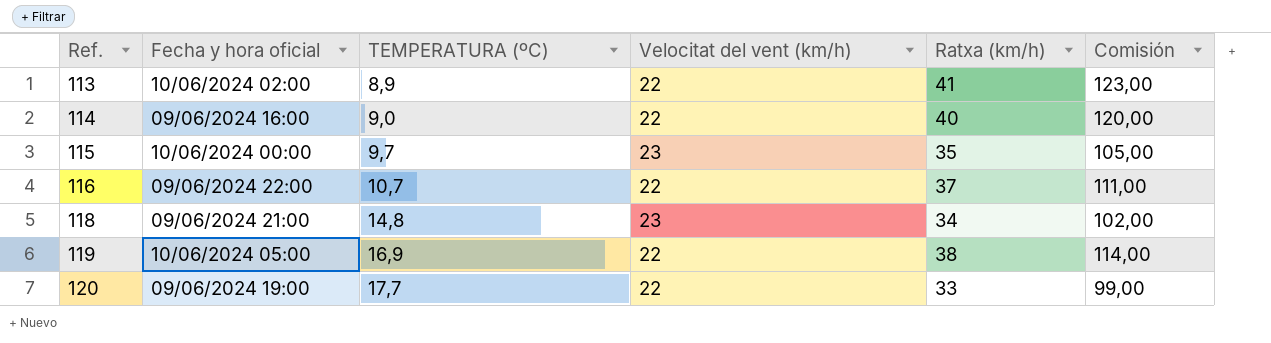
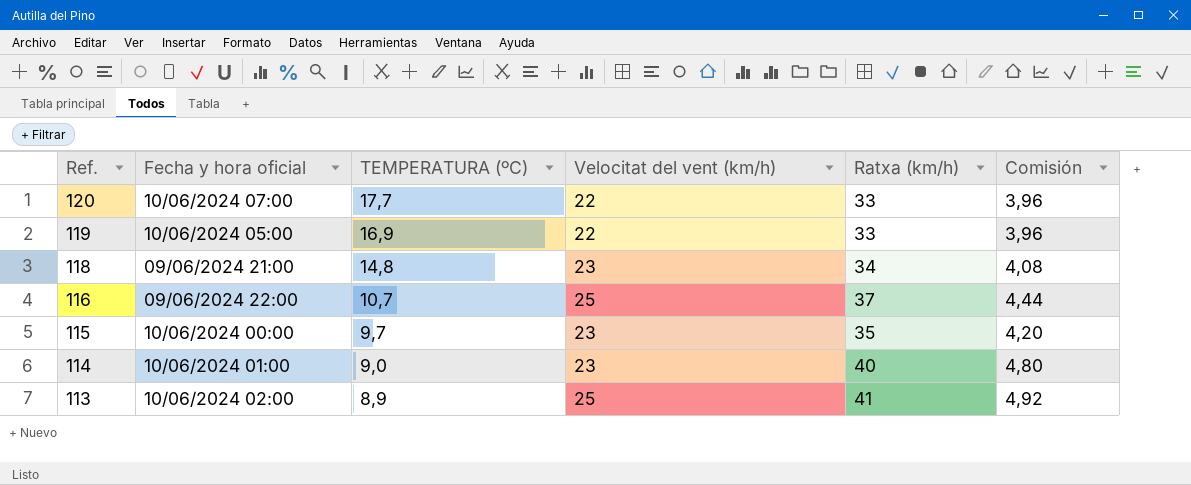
row order: Ref. ascending -> Ref. descending
column Comisión | formula: [Ratxa (km/h)] * 3 -> [Ratxa (km/h)] * 0,12
120 | Fecha y hora oficial: 09/06/2024 19:00 -> 10/06/2024 07:00
119 | Ratxa (km/h): 38 -> 33
116 | Velocitat del vent (km/h): 22 -> 25
114 | Fecha y hora oficial: 09/06/2024 16:00 -> 10/06/2024 01:00
114 | Velocitat del vent (km/h): 22 -> 23
113 | Velocitat del vent (km/h): 22 -> 25

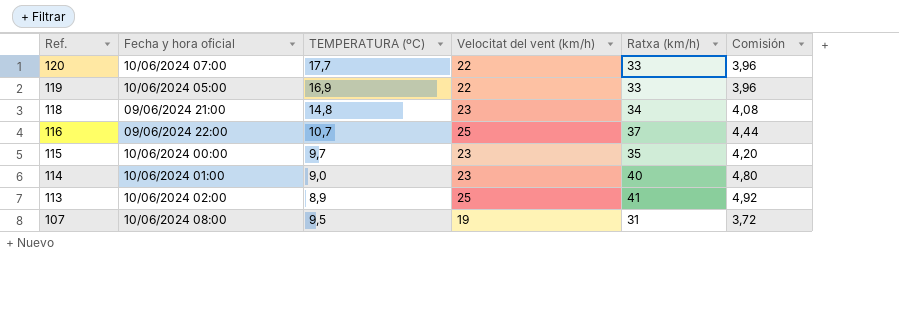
row 107: none -> 10/06/2024 08:00 | 9,5 | 19 | 31 | 3,72

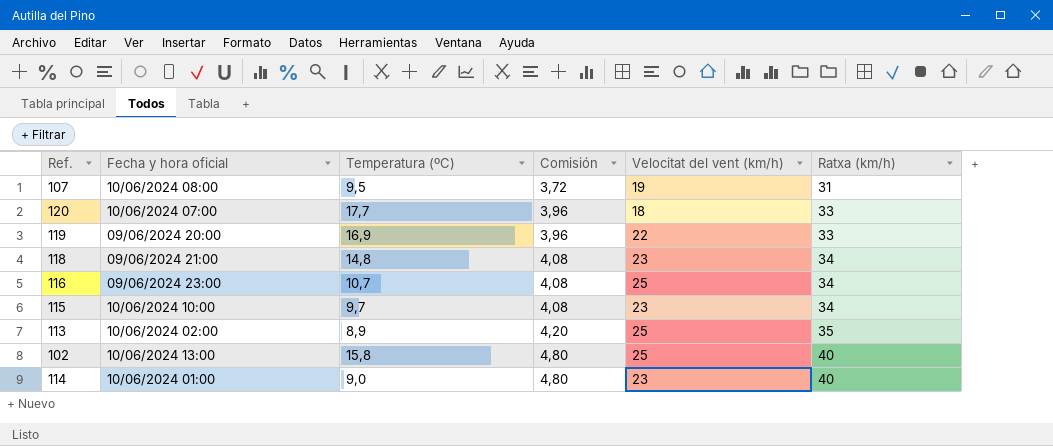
row order: Ref. descending -> Comisión ascending
column name: TEMPERATURA (ºC) -> Temperatura (ºC)
column Comisión | position: 6 -> 4
120 | Velocitat del vent (km/h): 22 -> 18
119 | Fecha y hora oficial: 10/06/2024 05:00 -> 09/06/2024 20:00
116 | Fecha y hora oficial: 09/06/2024 22:00 -> 09/06/2024 23:00
116 | Comisión: 4,44 -> 4,08
116 | Ratxa (km/h): 37 -> 34
115 | Fecha y hora oficial: 10/06/2024 00:00 -> 10/06/2024 10:00
115 | Comisión: 4,20 -> 4,08
115 | Ratxa (km/h): 35 -> 34
113 | Comisión: 4,92 -> 4,20
113 | Ratxa (km/h): 41 -> 35
row 102: none -> 10/06/2024 13:00 | 15,8 | 4,80 | 25 | 40

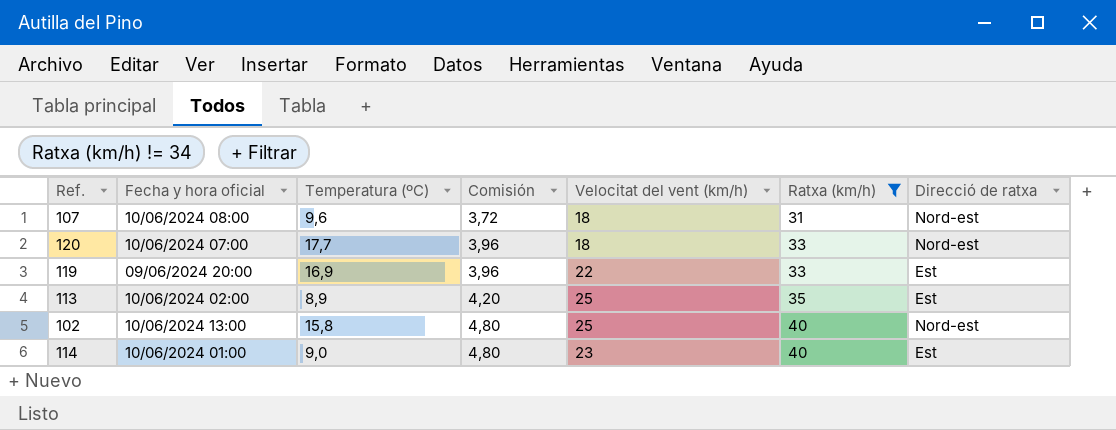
filter: none -> Ratxa (km/h) != 34
column Direcció de ratxa | position: none -> 7
107 | Temperatura (ºC): 9,5 -> 9,6
107 | Velocitat del vent (km/h): 19 -> 18

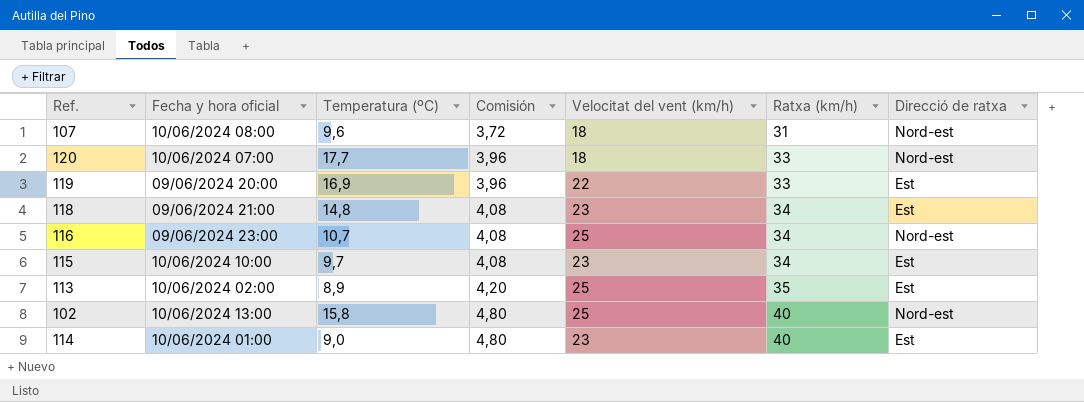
filter: Ratxa (km/h) != 34 -> none

